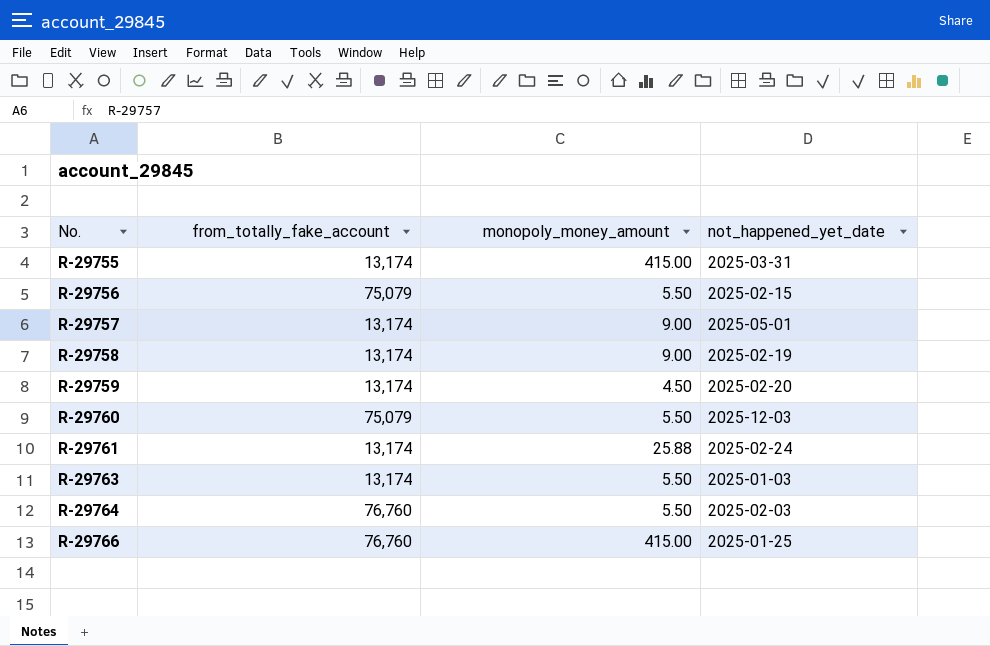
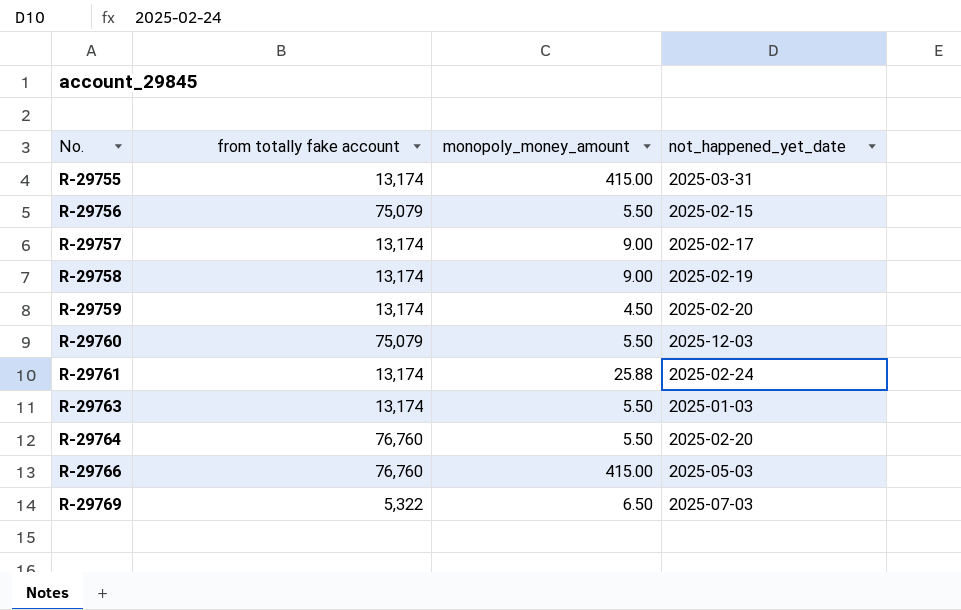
column name: from_totally_fake_account -> from totally fake account
R-29757 | not_happened_yet_date: 2025-05-01 -> 2025-02-17
R-29764 | not_happened_yet_date: 2025-02-03 -> 2025-02-20
R-29766 | not_happened_yet_date: 2025-01-25 -> 2025-05-03
row R-29769: none -> 5,322 | 6.50 | 2025-07-03

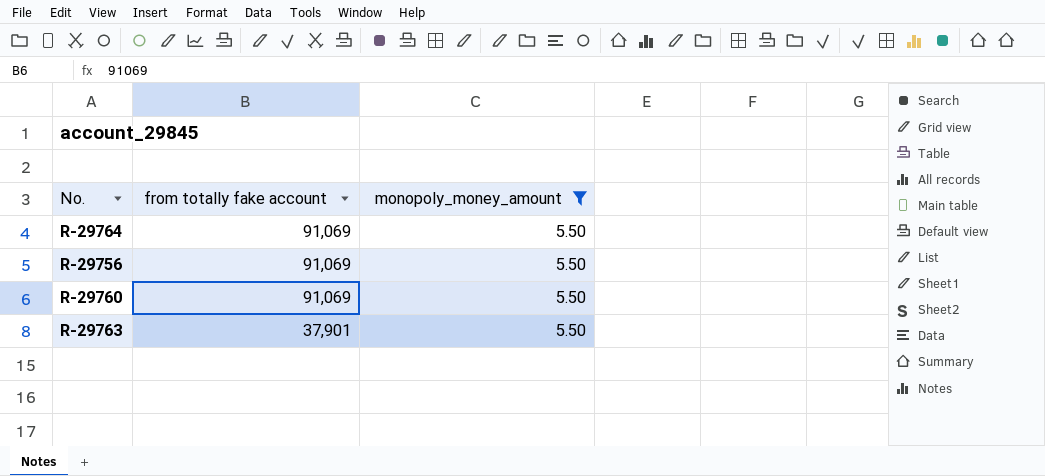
filter: none -> monopoly_money_amount = 5.50
row order: No. ascending -> from totally fake account descending
column not_happened_yet_date | position: 4 -> none
R-29764 | from totally fake account: 76,760 -> 91,069
R-29756 | from totally fake account: 75,079 -> 91,069
R-29760 | from totally fake account: 75,079 -> 91,069
R-29763 | from totally fake account: 13,174 -> 37,901

